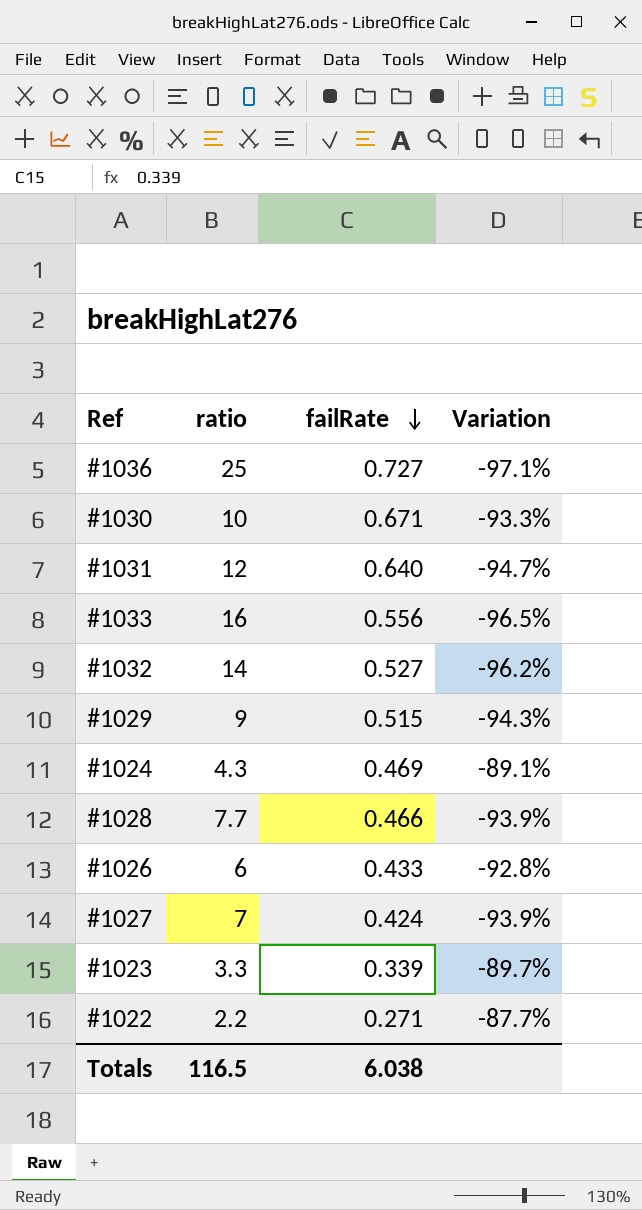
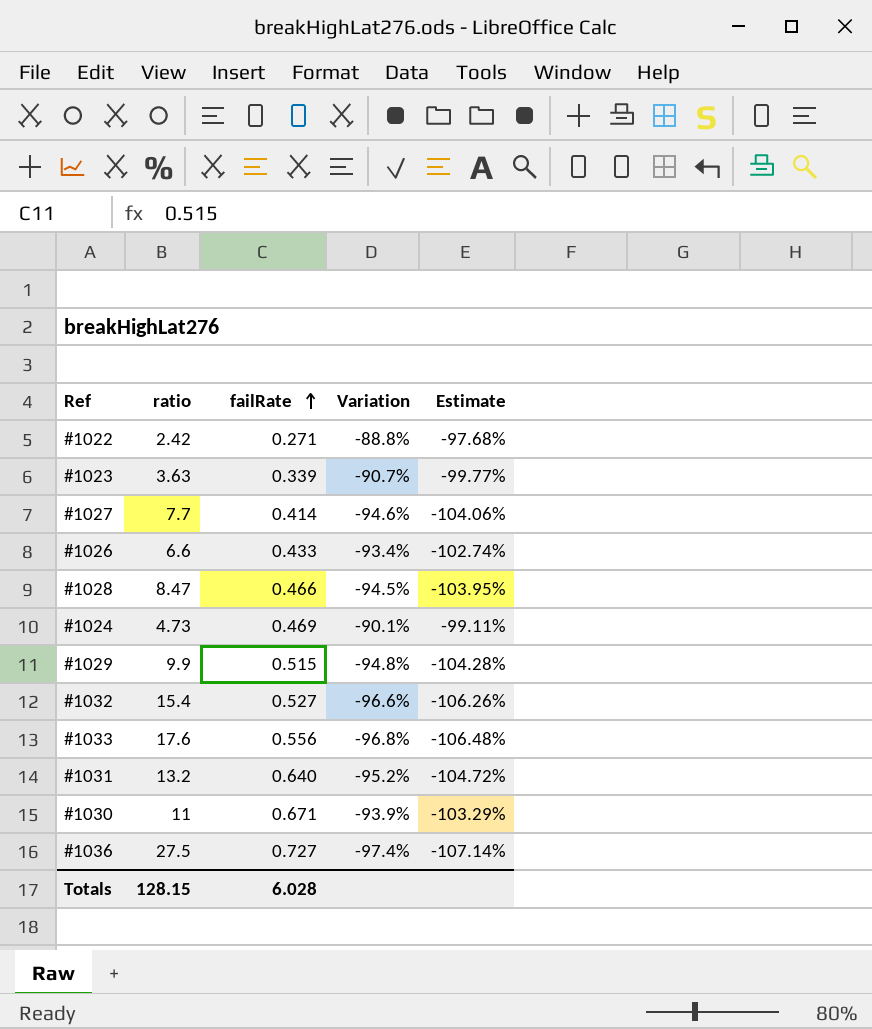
row order: failRate descending -> failRate ascending
column Estimate | formula: none -> [Variation] * 1.1
#1022 | ratio: 2.2 -> 2.42
#1022 | Variation: -87.7% -> -88.8%
#1023 | ratio: 3.3 -> 3.63
#1023 | Variation: -89.7% -> -90.7%
#1027 | ratio: 7 -> 7.7
#1027 | failRate: 0.424 -> 0.414
#1027 | Variation: -93.9% -> -94.6%
#1026 | ratio: 6 -> 6.6
#1026 | Variation: -92.8% -> -93.4%
#1028 | ratio: 7.7 -> 8.47
#1028 | Variation: -93.9% -> -94.5%
#1024 | ratio: 4.3 -> 4.73
#1024 | Variation: -89.1% -> -90.1%
#1029 | ratio: 9 -> 9.9
#1029 | Variation: -94.3% -> -94.8%
#1032 | ratio: 14 -> 15.4
#1032 | Variation: -96.2% -> -96.6%
#1033 | ratio: 16 -> 17.6
#1033 | Variation: -96.5% -> -96.8%
#1031 | ratio: 12 -> 13.2
#1031 | Variation: -94.7% -> -95.2%
#1030 | ratio: 10 -> 11
#1030 | Variation: -93.3% -> -93.9%
#1036 | ratio: 25 -> 27.5
#1036 | Variation: -97.1% -> -97.4%
Totals | ratio: 116.5 -> 128.15
Totals | failRate: 6.038 -> 6.028

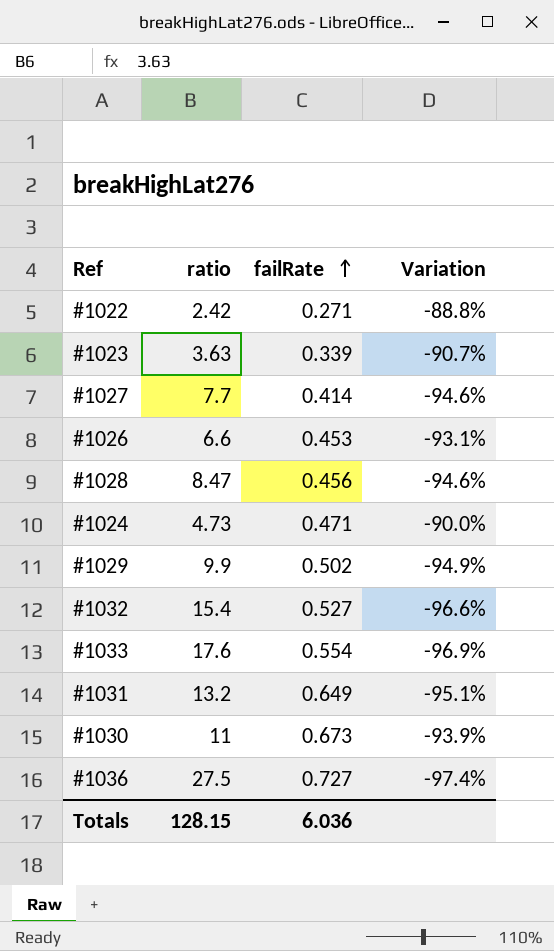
column Estimate | formula: [Variation] * 1.1 -> none
#1026 | failRate: 0.433 -> 0.453
#1026 | Variation: -93.4% -> -93.1%
#1028 | failRate: 0.466 -> 0.456
#1028 | Variation: -94.5% -> -94.6%
#1024 | failRate: 0.469 -> 0.471
#1024 | Variation: -90.1% -> -90.0%
#1029 | failRate: 0.515 -> 0.502
#1029 | Variation: -94.8% -> -94.9%
#1033 | failRate: 0.556 -> 0.554
#1033 | Variation: -96.8% -> -96.9%
#1031 | failRate: 0.640 -> 0.649
#1031 | Variation: -95.2% -> -95.1%
#1030 | failRate: 0.671 -> 0.673
Totals | failRate: 6.028 -> 6.036

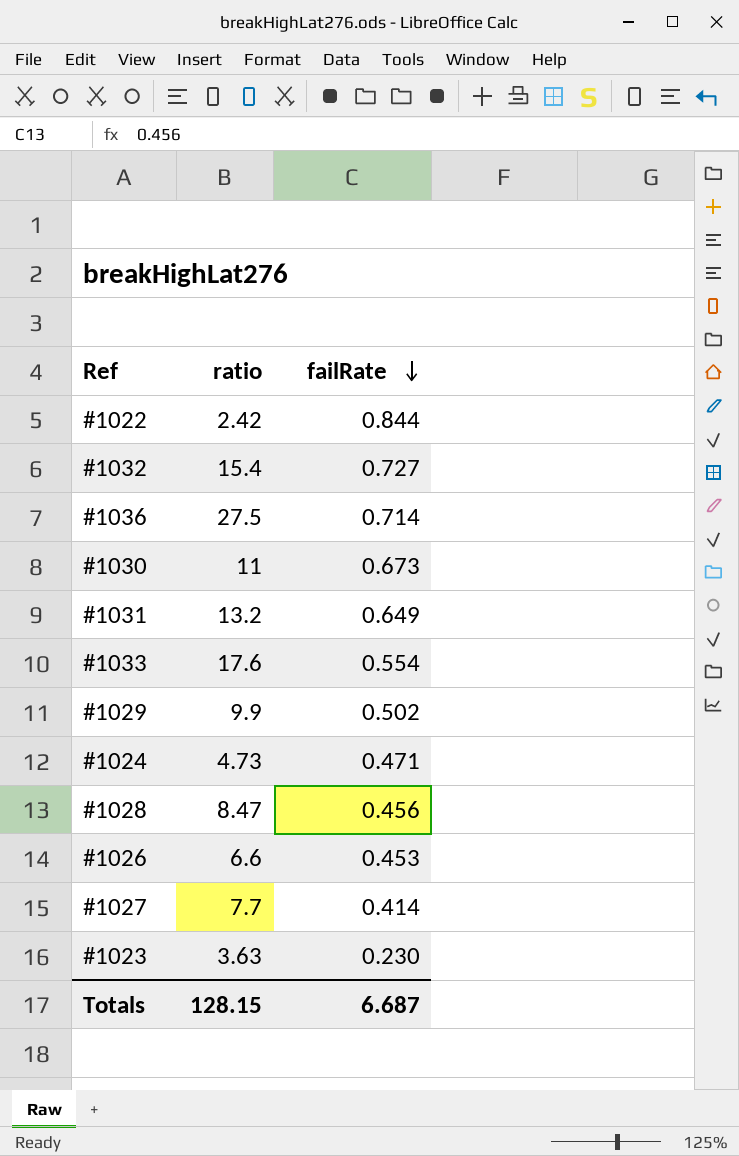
row order: failRate ascending -> failRate descending
column Variation | formula: ([failRate] - [ratio]) / [ratio] -> none
#1022 | failRate: 0.271 -> 0.844
#1032 | failRate: 0.527 -> 0.727
#1036 | failRate: 0.727 -> 0.714
#1023 | failRate: 0.339 -> 0.230
Totals | failRate: 6.036 -> 6.687

